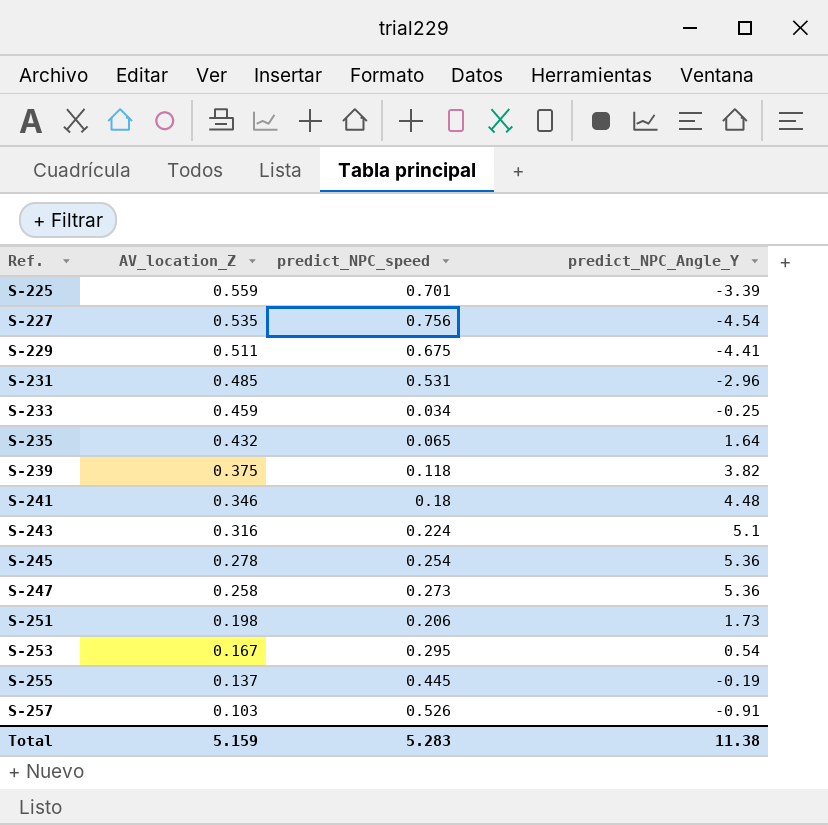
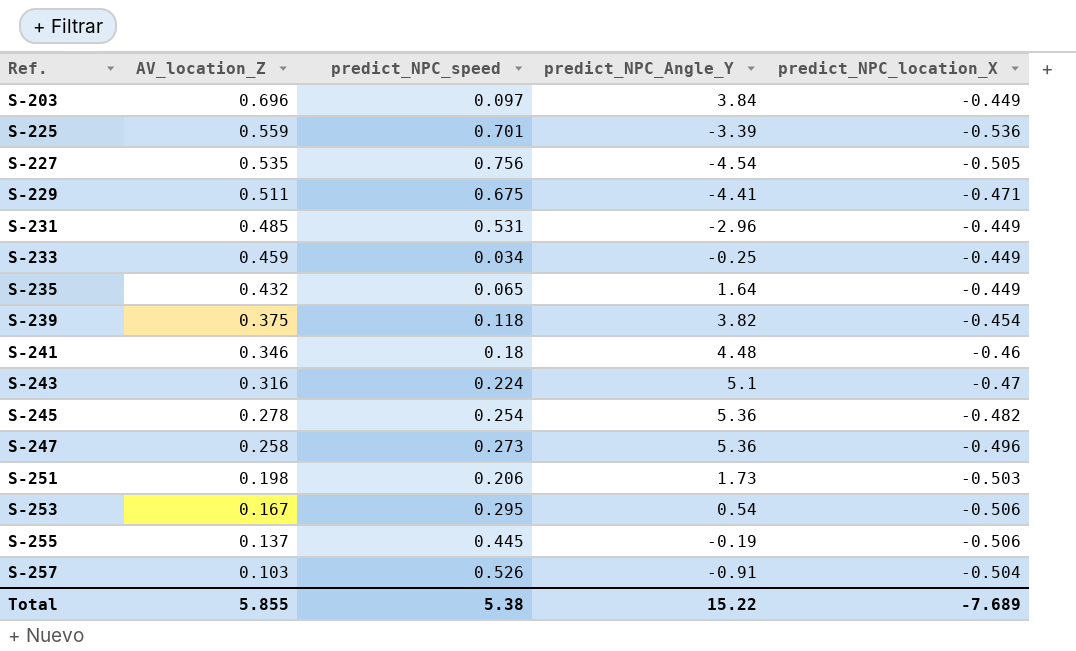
column predict_NPC_location_X | position: none -> 5
row S-203: none -> 0.696 | 0.097 | 3.84 | -0.449
Total | AV_location_Z: 5.159 -> 5.855
Total | predict_NPC_speed: 5.283 -> 5.38
Total | predict_NPC_Angle_Y: 11.38 -> 15.22

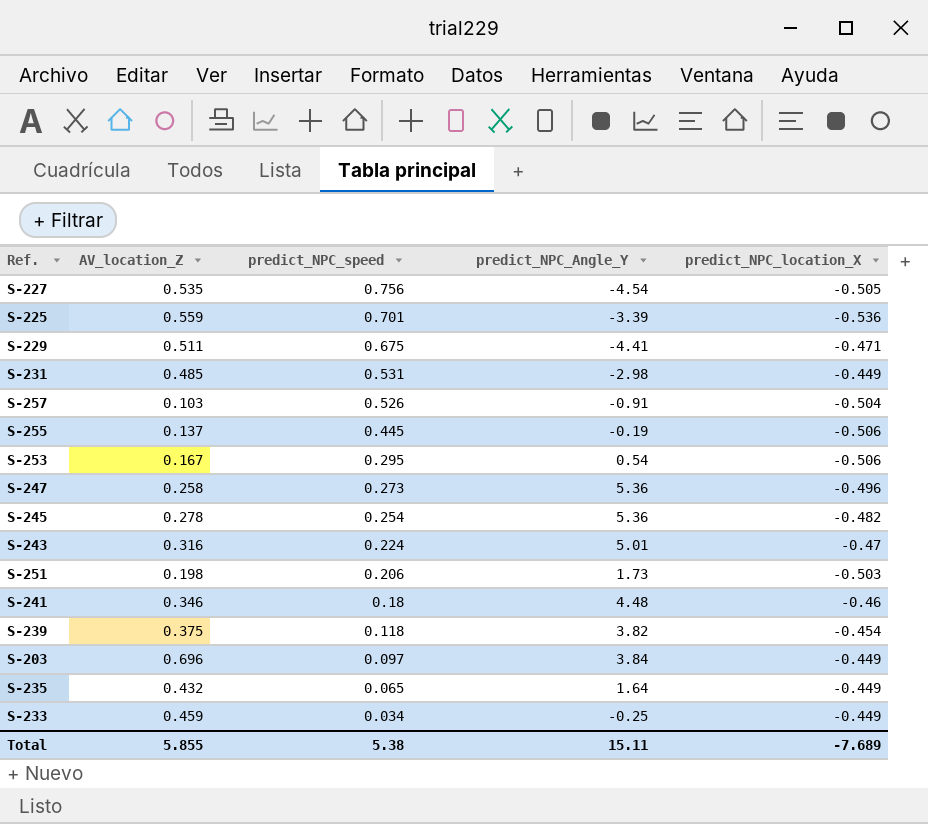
row order: Ref. ascending -> predict_NPC_speed descending
S-231 | predict_NPC_Angle_Y: -2.96 -> -2.98
S-243 | predict_NPC_Angle_Y: 5.1 -> 5.01
Total | predict_NPC_Angle_Y: 15.22 -> 15.11

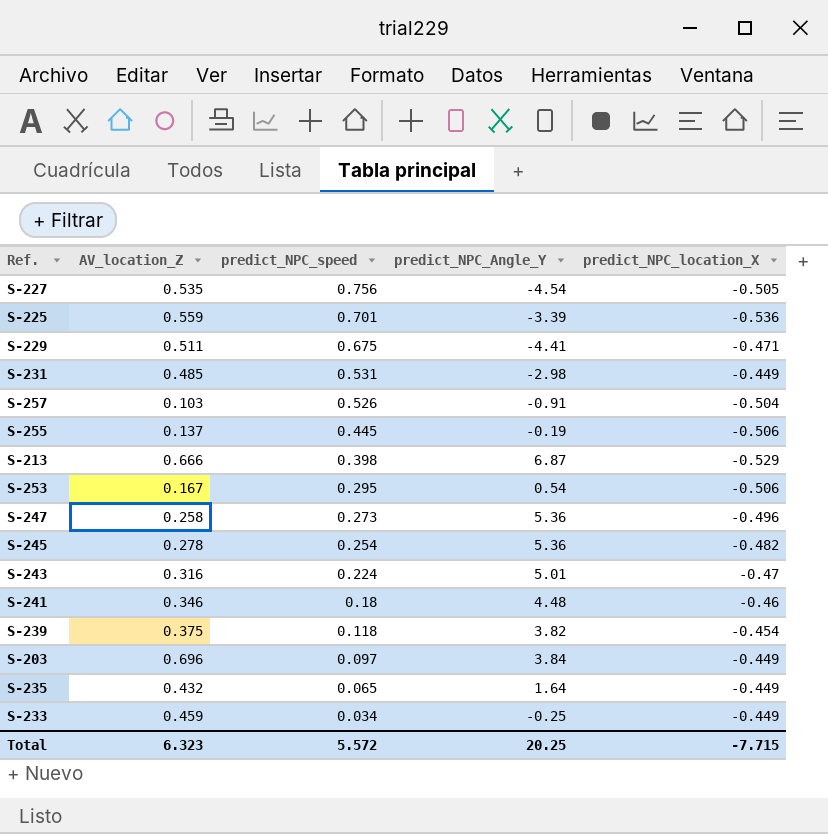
row S-251: 0.198 | 0.206 | 1.73 | -0.503 -> none
row S-213: none -> 0.666 | 0.398 | 6.87 | -0.529
Total | AV_location_Z: 5.855 -> 6.323
Total | predict_NPC_speed: 5.38 -> 5.572
Total | predict_NPC_Angle_Y: 15.11 -> 20.25
Total | predict_NPC_location_X: -7.689 -> -7.715

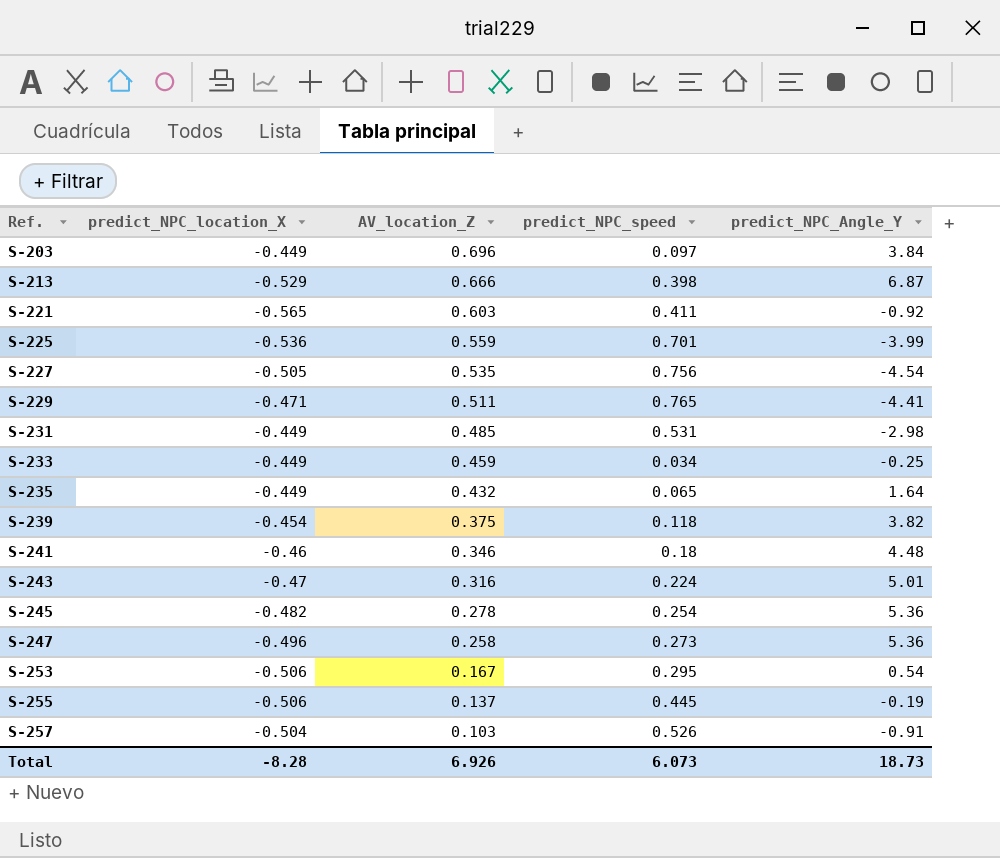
row order: predict_NPC_speed descending -> Ref. ascending
column predict_NPC_location_X | position: 5 -> 2
row S-221: none -> -0.565 | 0.603 | 0.411 | -0.92
S-225 | predict_NPC_Angle_Y: -3.39 -> -3.99
S-229 | predict_NPC_speed: 0.675 -> 0.765
Total | predict_NPC_location_X: -7.715 -> -8.28
Total | AV_location_Z: 6.323 -> 6.926
Total | predict_NPC_speed: 5.572 -> 6.073
Total | predict_NPC_Angle_Y: 20.25 -> 18.73

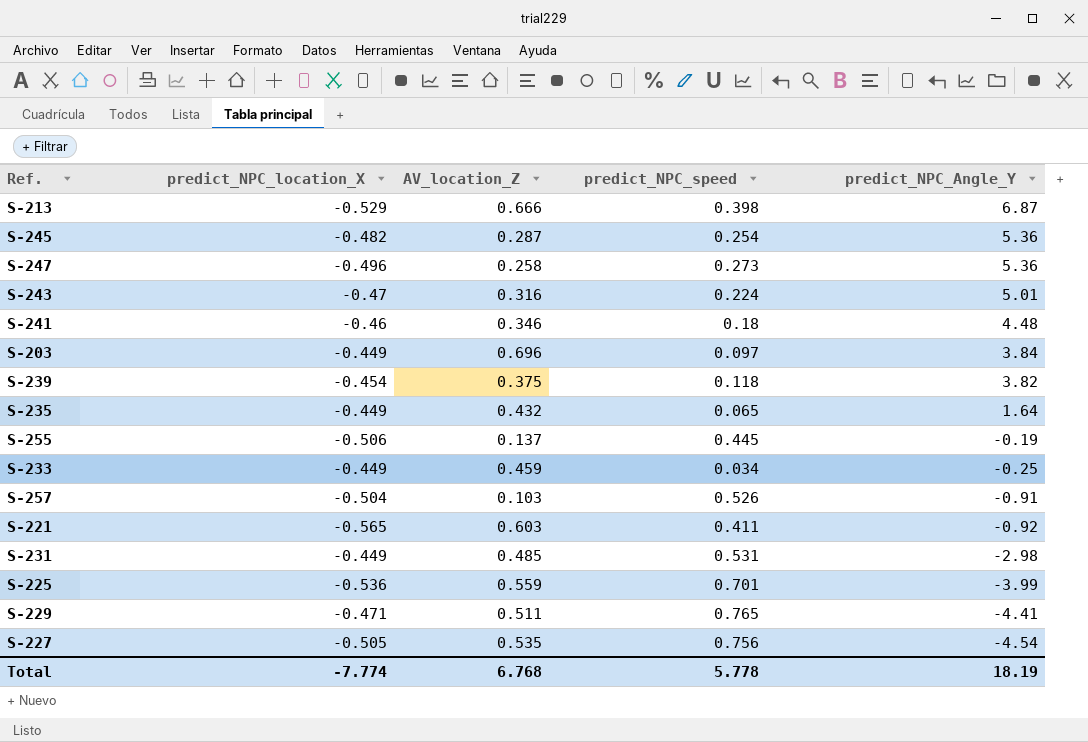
row order: Ref. ascending -> predict_NPC_Angle_Y descending
row S-253: -0.506 | 0.167 | 0.295 | 0.54 -> none
S-245 | AV_location_Z: 0.278 -> 0.287
Total | predict_NPC_location_X: -8.28 -> -7.774
Total | AV_location_Z: 6.926 -> 6.768
Total | predict_NPC_speed: 6.073 -> 5.778
Total | predict_NPC_Angle_Y: 18.73 -> 18.19

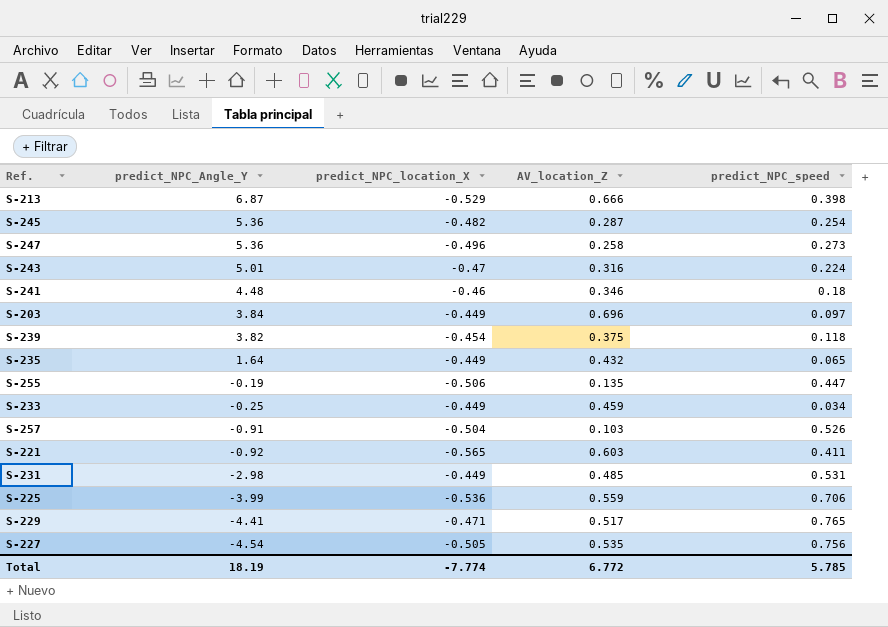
column predict_NPC_Angle_Y | position: 5 -> 2
S-255 | AV_location_Z: 0.137 -> 0.135
S-255 | predict_NPC_speed: 0.445 -> 0.447
S-225 | predict_NPC_speed: 0.701 -> 0.706
S-229 | AV_location_Z: 0.511 -> 0.517
Total | AV_location_Z: 6.768 -> 6.772
Total | predict_NPC_speed: 5.778 -> 5.785

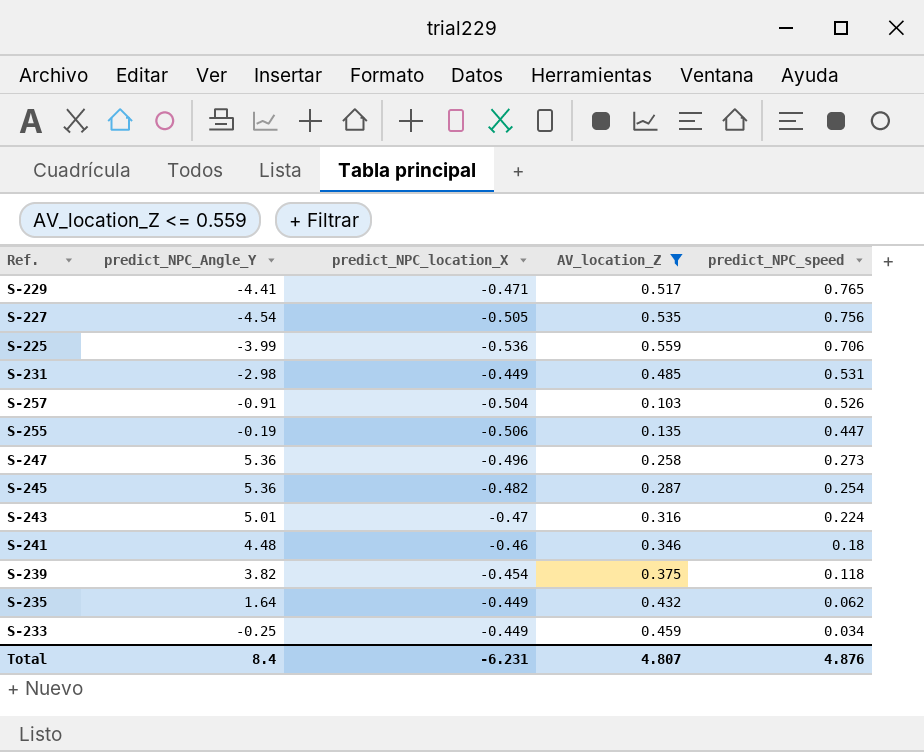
filter: none -> AV_location_Z <= 0.559
row order: predict_NPC_Angle_Y descending -> predict_NPC_speed descending
S-235 | predict_NPC_speed: 0.065 -> 0.062
Total | predict_NPC_Angle_Y: 18.19 -> 8.4
Total | predict_NPC_location_X: -7.774 -> -6.231
Total | AV_location_Z: 6.772 -> 4.807
Total | predict_NPC_speed: 5.785 -> 4.876

